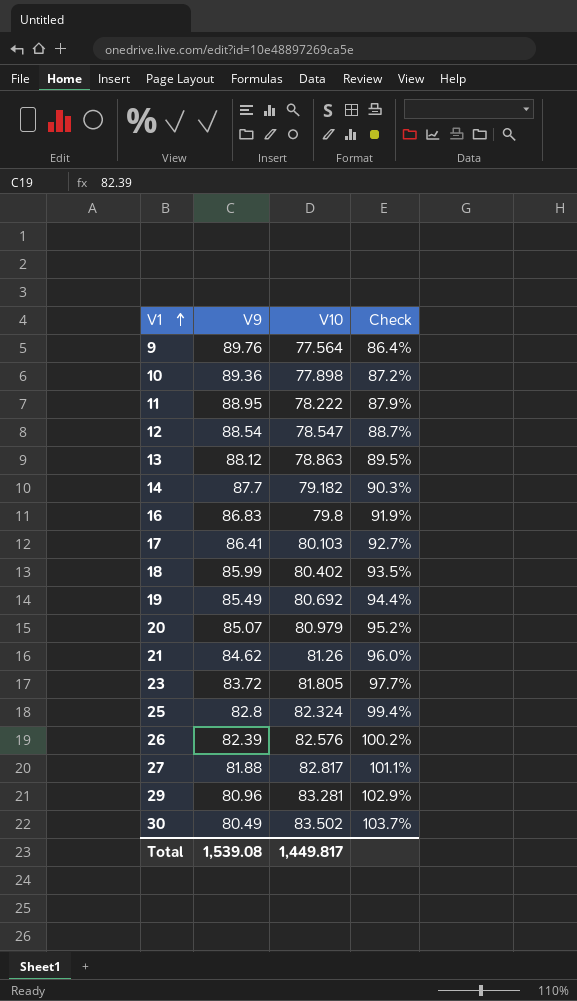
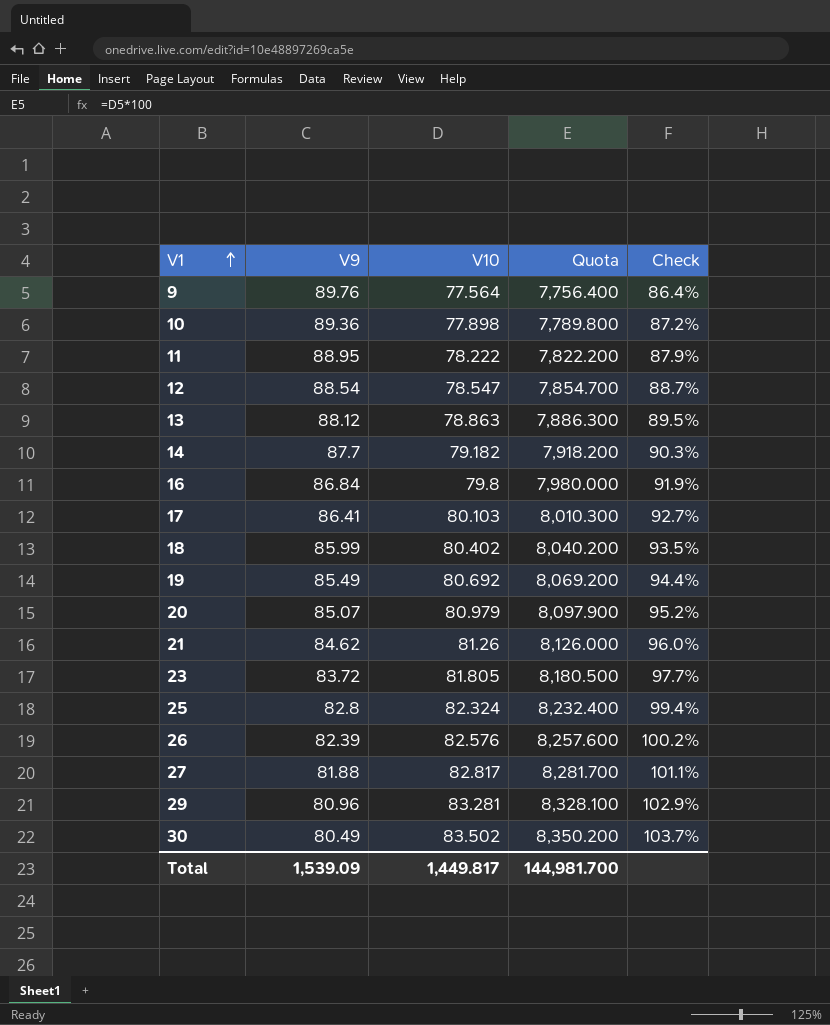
column Quota | formula: none -> [V10] * 100
16 | V9: 86.83 -> 86.84
Total | V9: 1,539.08 -> 1,539.09

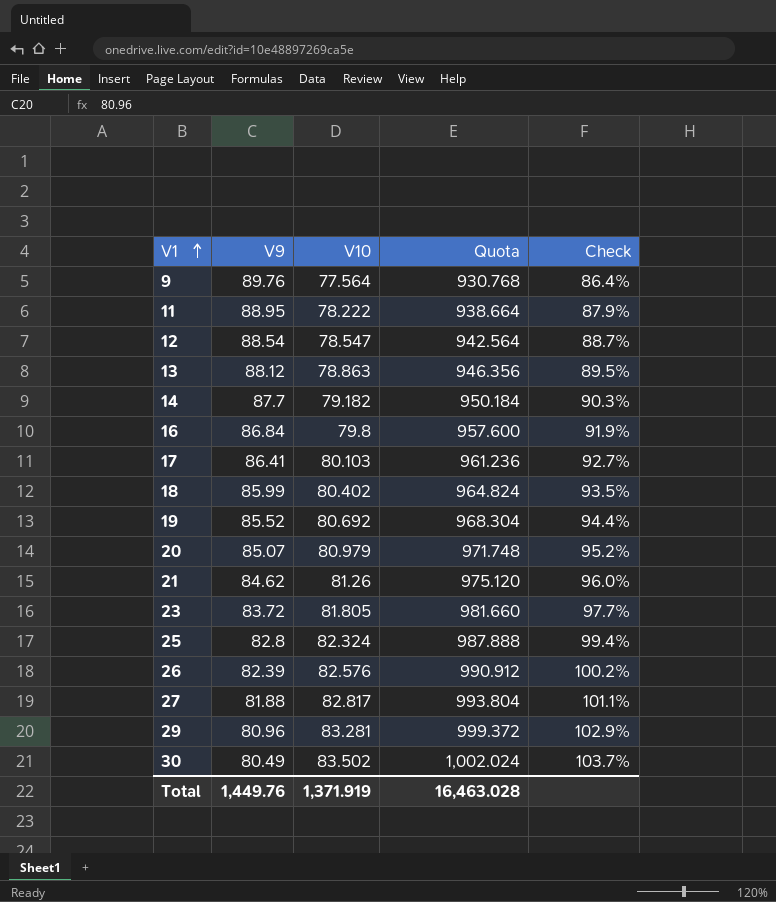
column Quota | formula: [V10] * 100 -> [V10] * 12
row 10: 89.36 | 77.898 | 7,789.800 | 87.2% -> none
19 | V9: 85.49 -> 85.52
Total | V9: 1,539.09 -> 1,449.76
Total | V10: 1,449.817 -> 1,371.919
Total | Quota: 144,981.700 -> 16,463.028

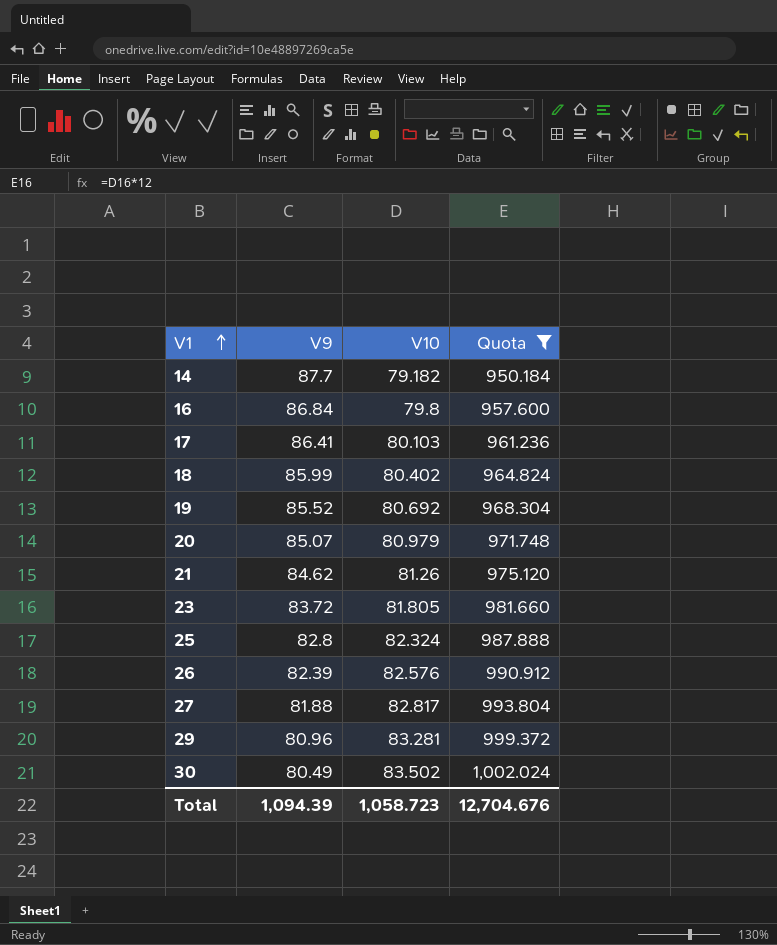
filter: none -> Quota >= 950.184
column Check | formula: [V10] / [V9] -> none
Total | V9: 1,449.76 -> 1,094.39
Total | V10: 1,371.919 -> 1,058.723
Total | Quota: 16,463.028 -> 12,704.676

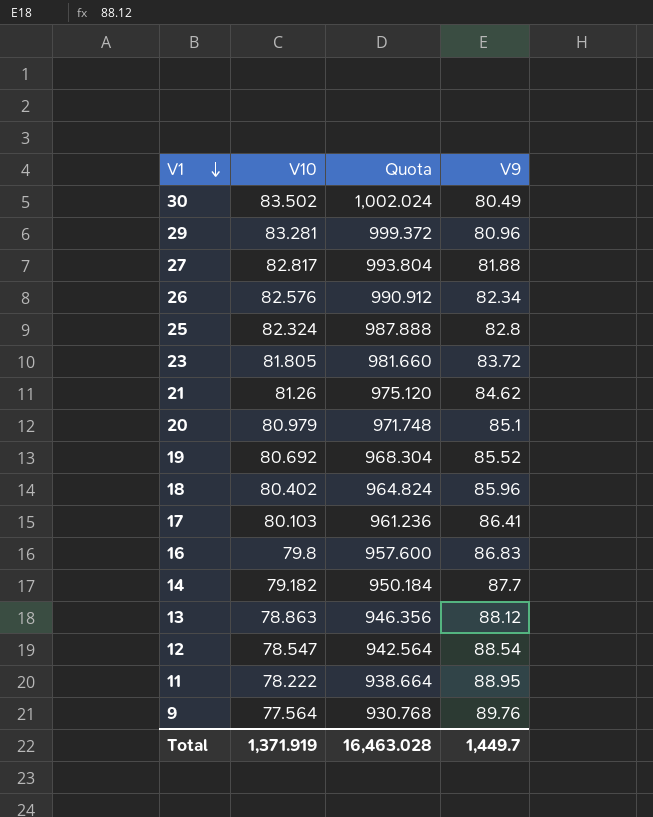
filter: Quota >= 950.184 -> none
row order: V1 ascending -> V1 descending
column V9 | position: 2 -> 4
26 | V9: 82.39 -> 82.34
20 | V9: 85.07 -> 85.1
18 | V9: 85.99 -> 85.96
16 | V9: 86.84 -> 86.83
Total | V10: 1,058.723 -> 1,371.919
Total | Quota: 12,704.676 -> 16,463.028
Total | V9: 1,094.39 -> 1,449.7

